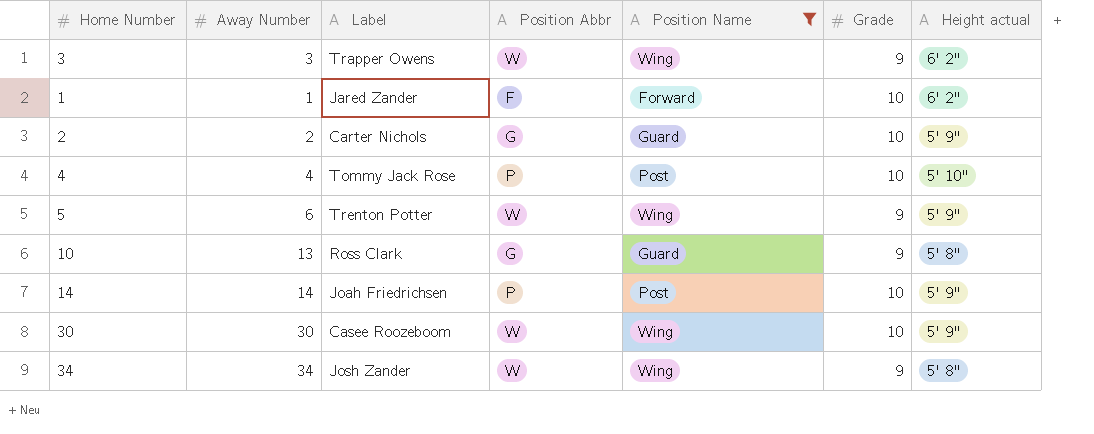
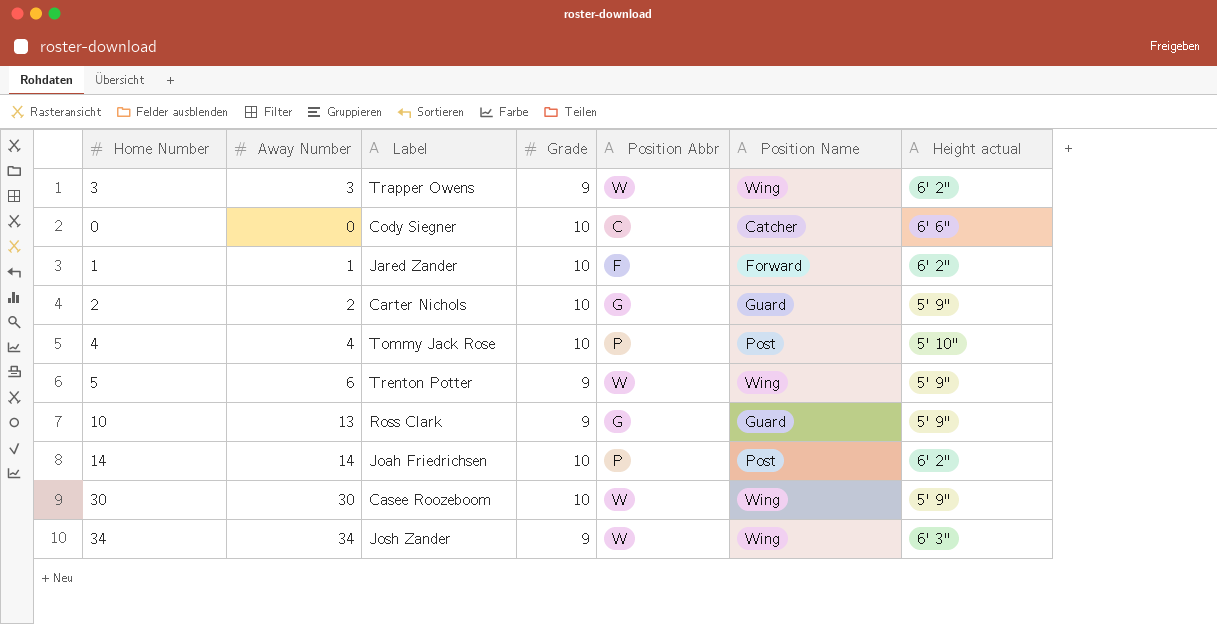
filter: Position Name != Catcher -> none
column Grade | position: 6 -> 4
10 | Height actual: 5' 8" -> 5' 9"
14 | Height actual: 5' 9" -> 6' 2"
34 | Height actual: 5' 8" -> 6' 3"

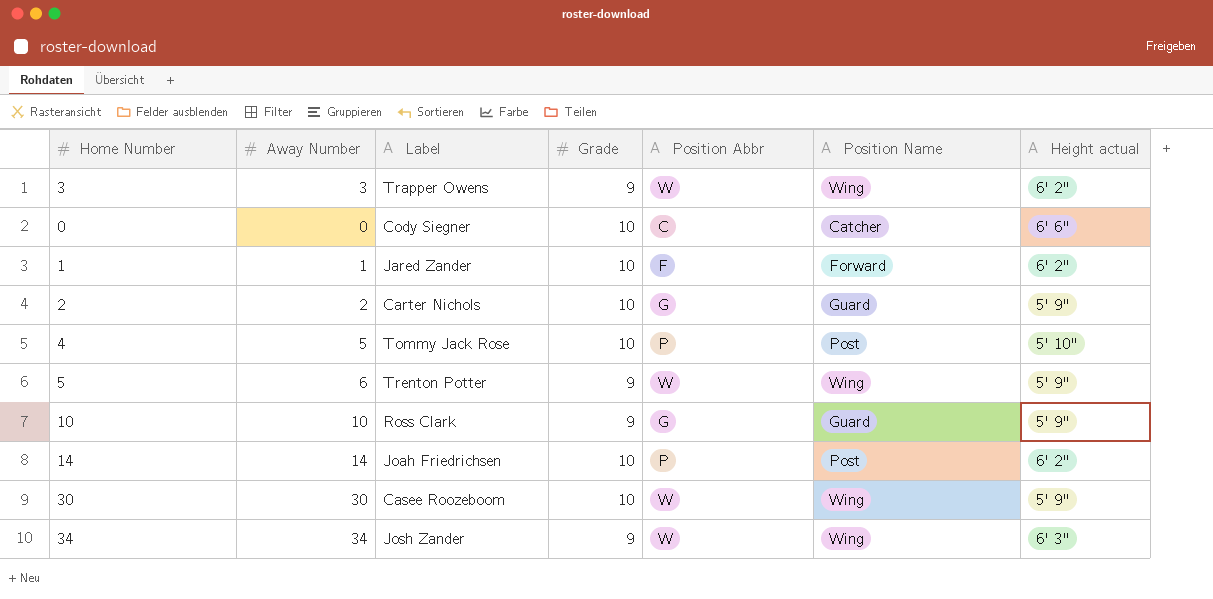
4 | Away Number: 4 -> 5
10 | Away Number: 13 -> 10

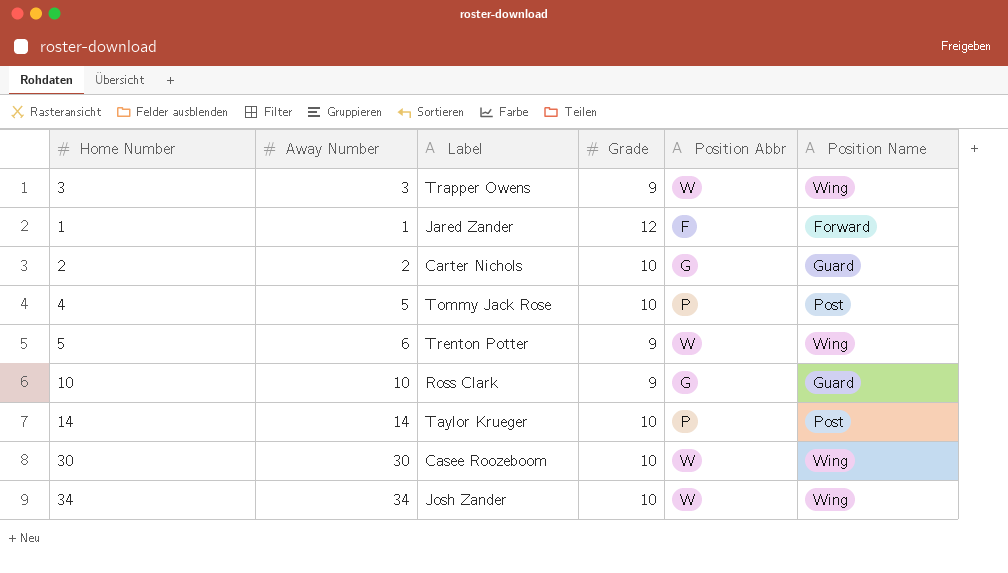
column Height actual | position: 7 -> none
row 0: 0 | Cody Siegner | 10 | C | Catcher | 6' 6" -> none
1 | Grade: 10 -> 12
14 | Label: Joah Friedrichsen -> Taylor Krueger
34 | Grade: 9 -> 10

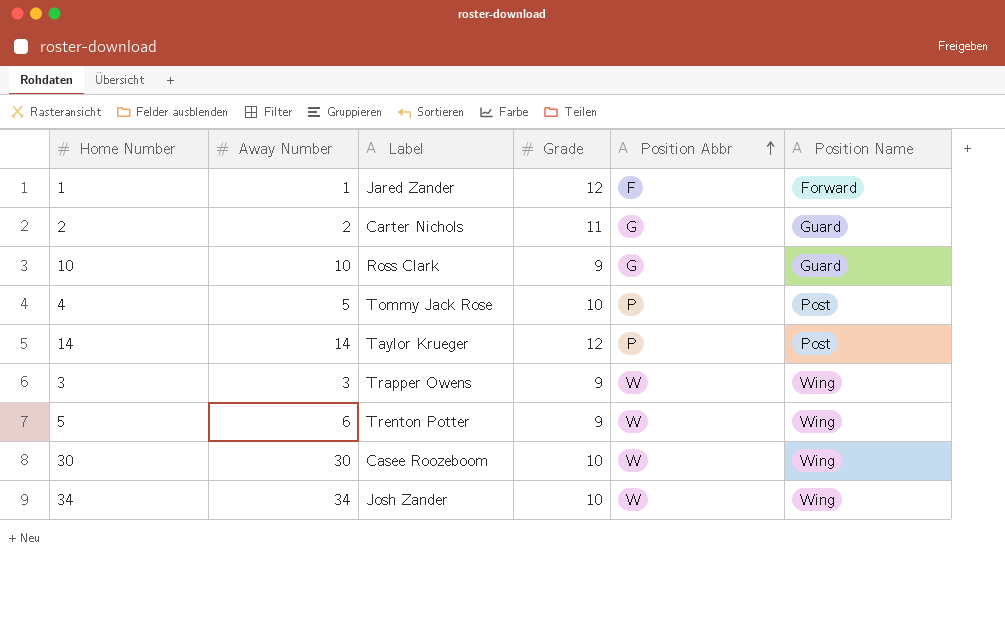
row order: none -> Position Abbr ascending
2 | Grade: 10 -> 11
14 | Grade: 10 -> 12

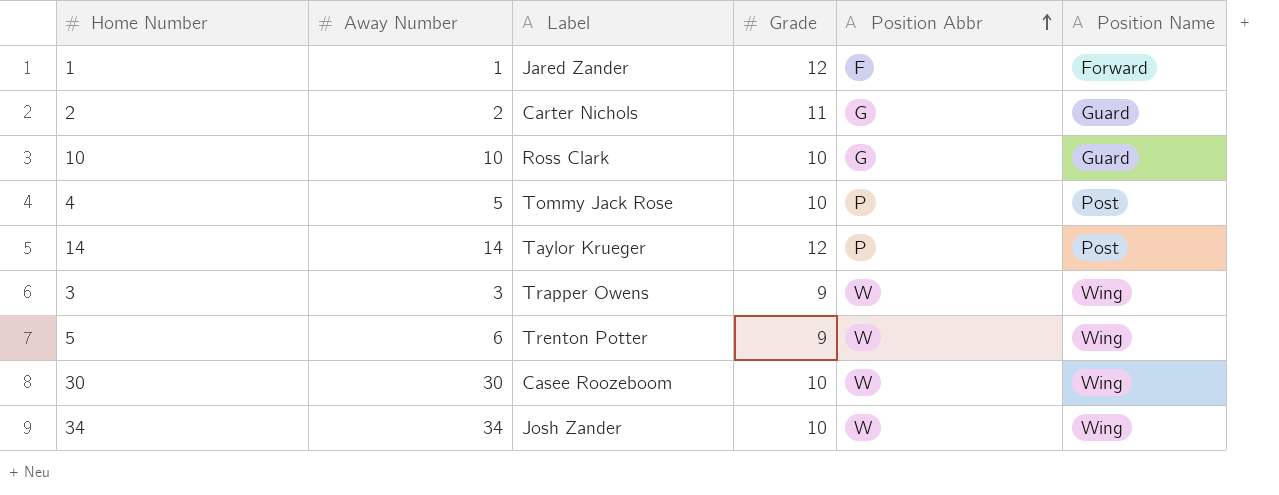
10 | Grade: 9 -> 10

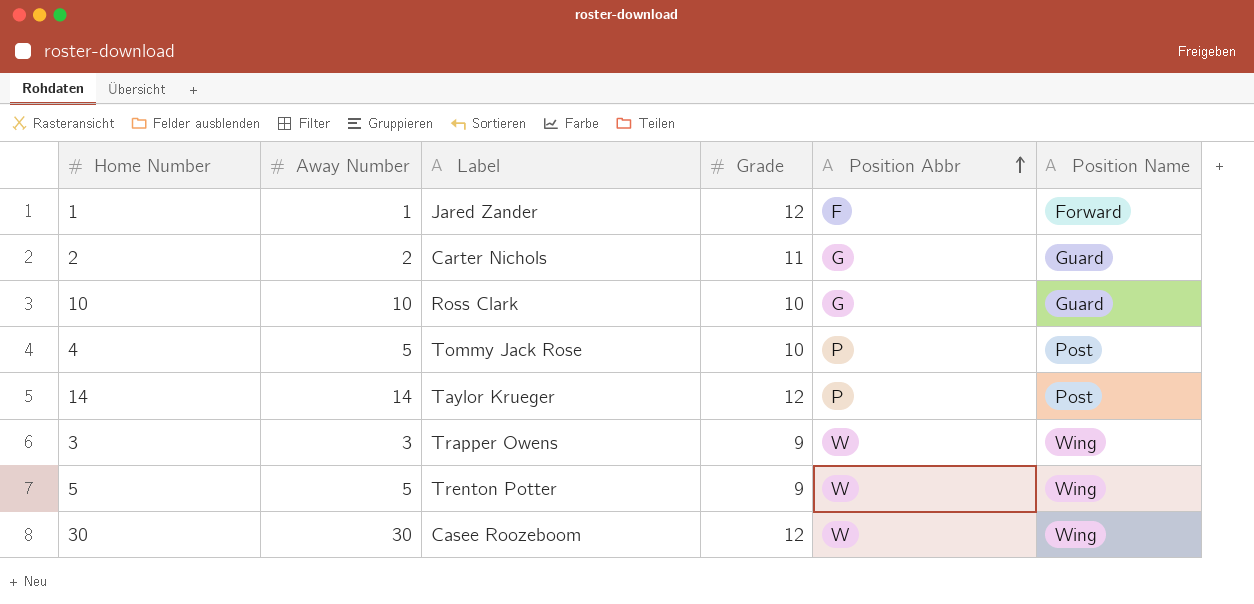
row 34: 34 | Josh Zander | 10 | W | Wing -> none
5 | Away Number: 6 -> 5
30 | Grade: 10 -> 12

